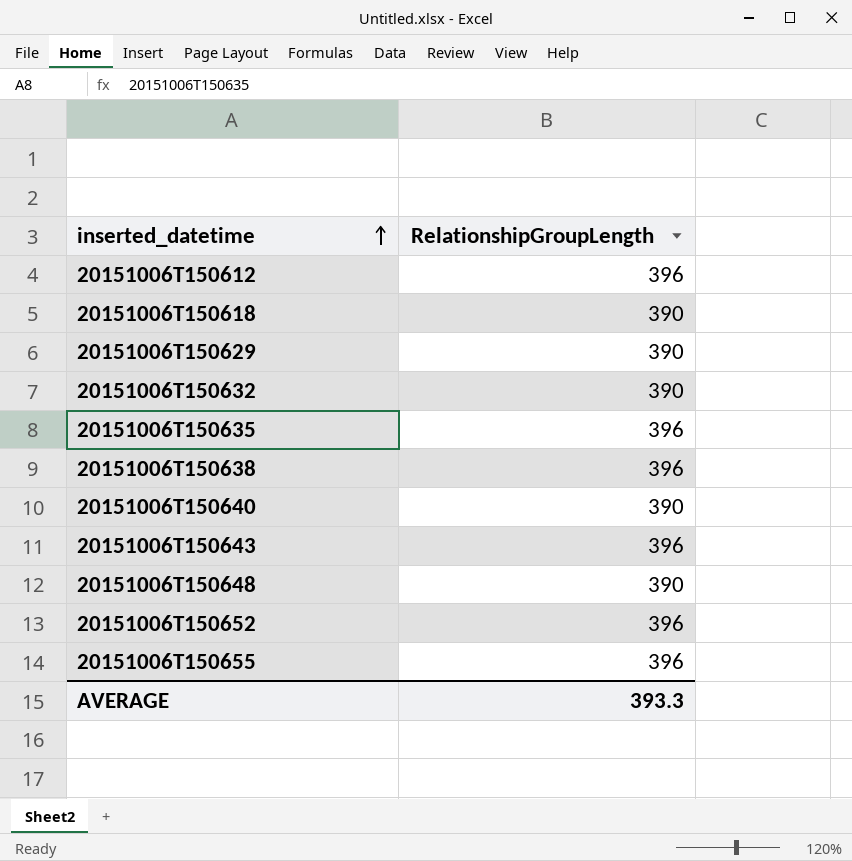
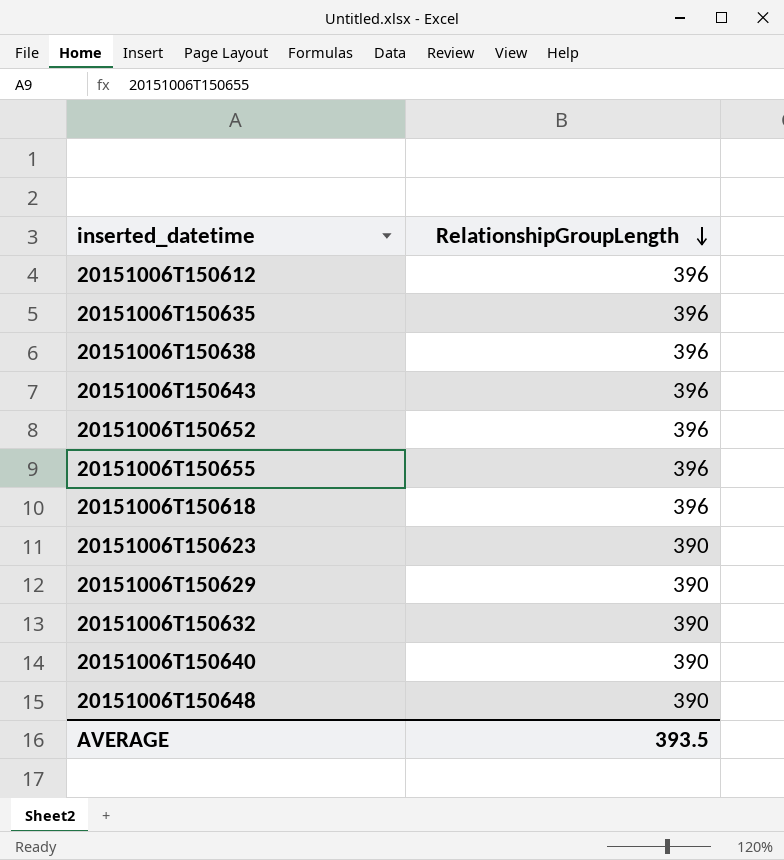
row order: inserted_datetime ascending -> RelationshipGroupLength descending
20151006T150618 | RelationshipGroupLength: 390 -> 396
row 20151006T150623: none -> 390
AVERAGE | RelationshipGroupLength: 393.3 -> 393.5

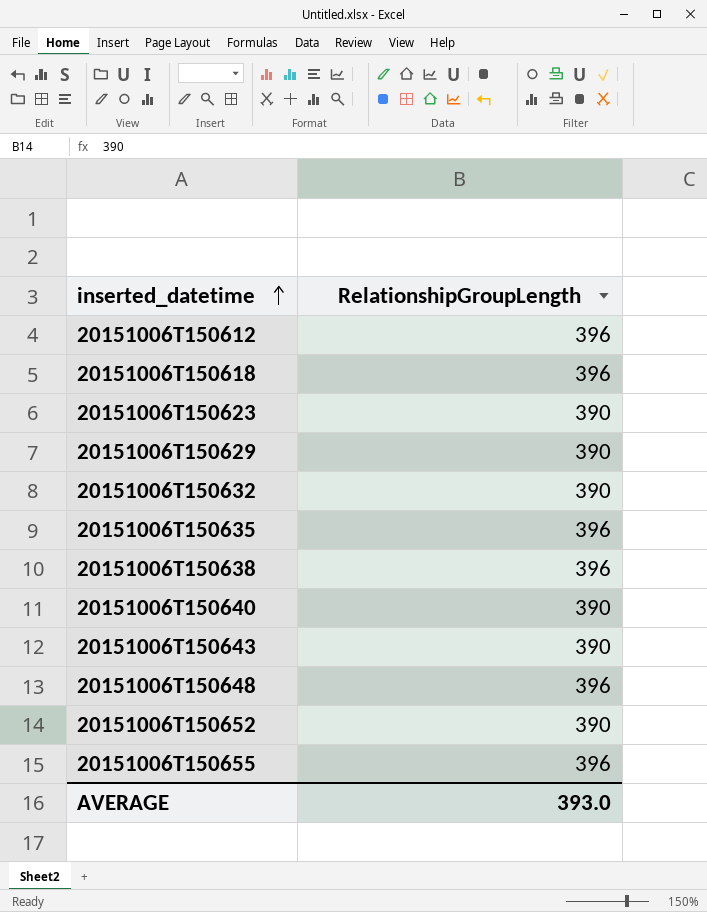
row order: RelationshipGroupLength descending -> inserted_datetime ascending
20151006T150643 | RelationshipGroupLength: 396 -> 390
20151006T150648 | RelationshipGroupLength: 390 -> 396
20151006T150652 | RelationshipGroupLength: 396 -> 390
AVERAGE | RelationshipGroupLength: 393.5 -> 393.0

